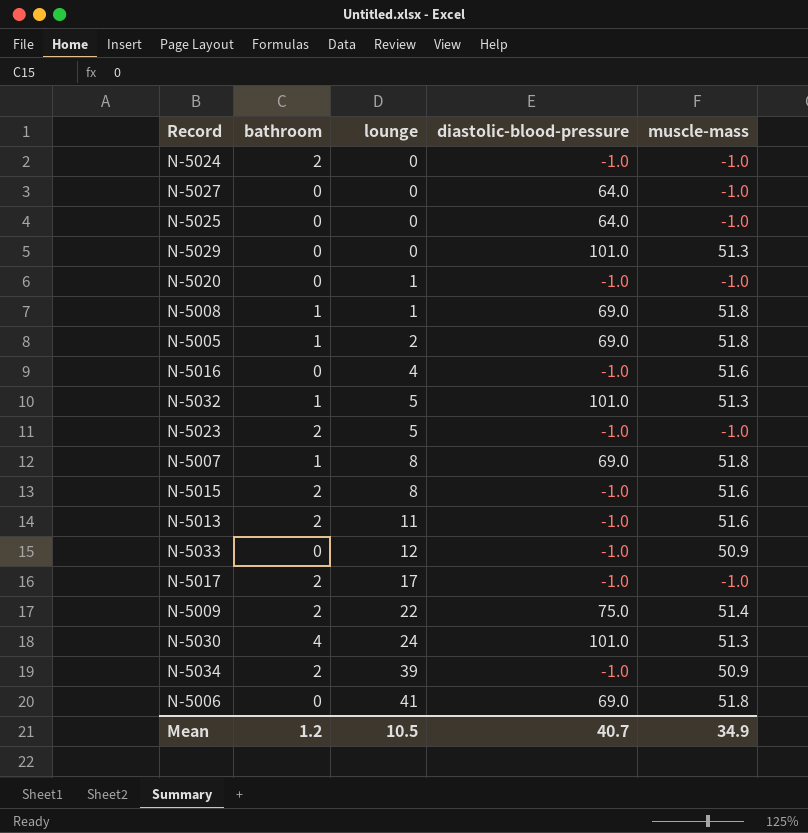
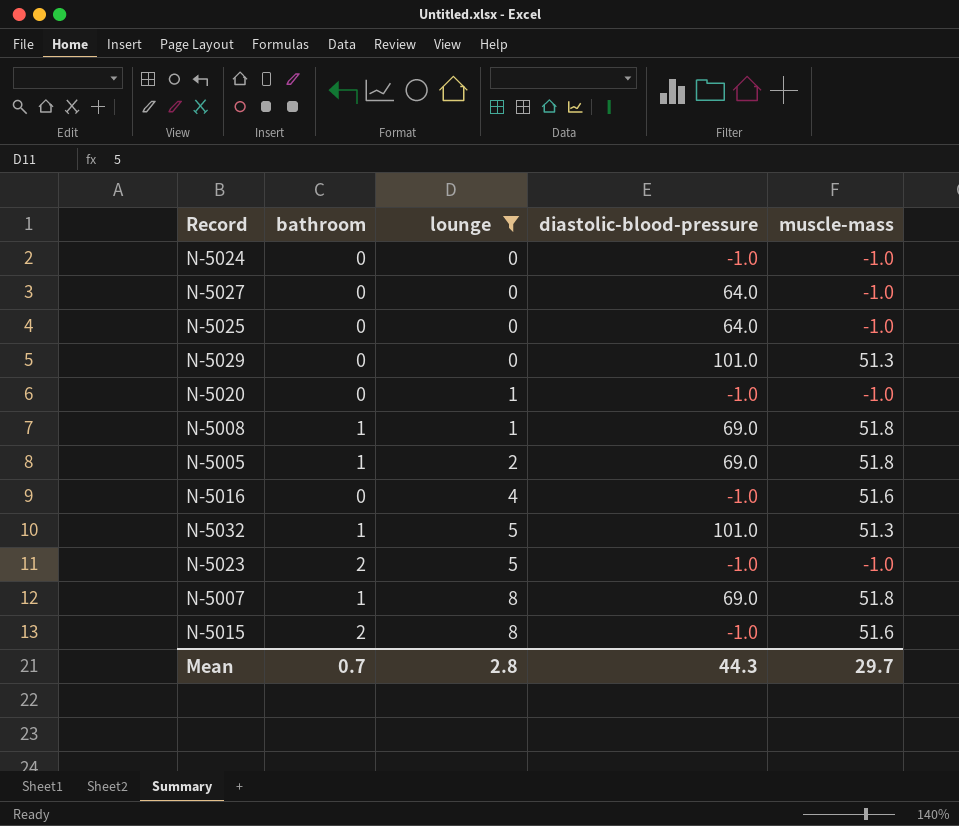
filter: none -> lounge <= 8
N-5024 | bathroom: 2 -> 0
Mean | bathroom: 1.2 -> 0.7
Mean | lounge: 10.5 -> 2.8
Mean | diastolic-blood-pressure: 40.7 -> 44.3
Mean | muscle-mass: 34.9 -> 29.7

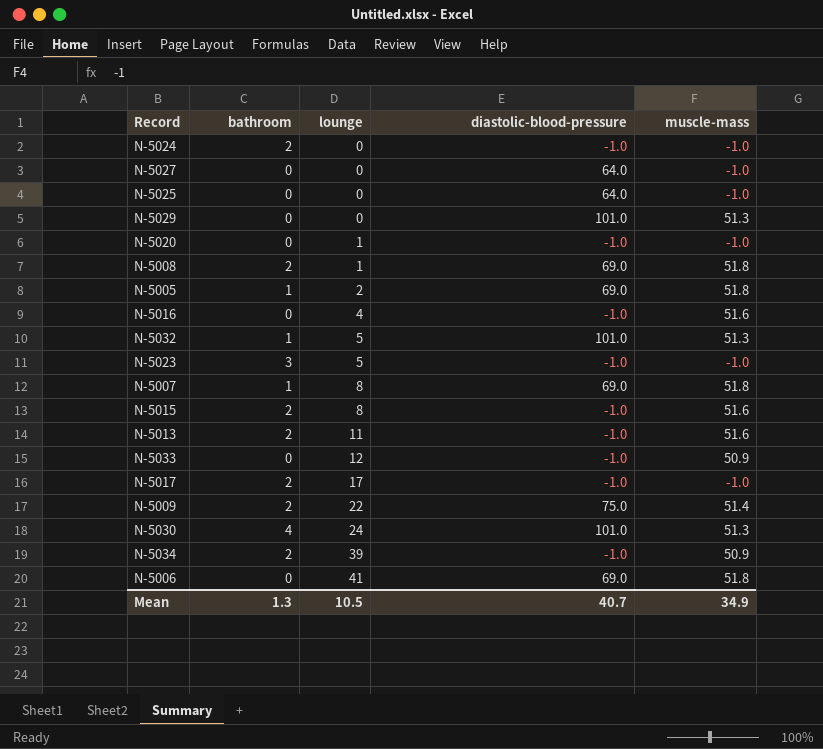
filter: lounge <= 8 -> none
N-5024 | bathroom: 0 -> 2
N-5008 | bathroom: 1 -> 2
N-5023 | bathroom: 2 -> 3
Mean | bathroom: 0.7 -> 1.3
Mean | lounge: 2.8 -> 10.5
Mean | diastolic-blood-pressure: 44.3 -> 40.7
Mean | muscle-mass: 29.7 -> 34.9

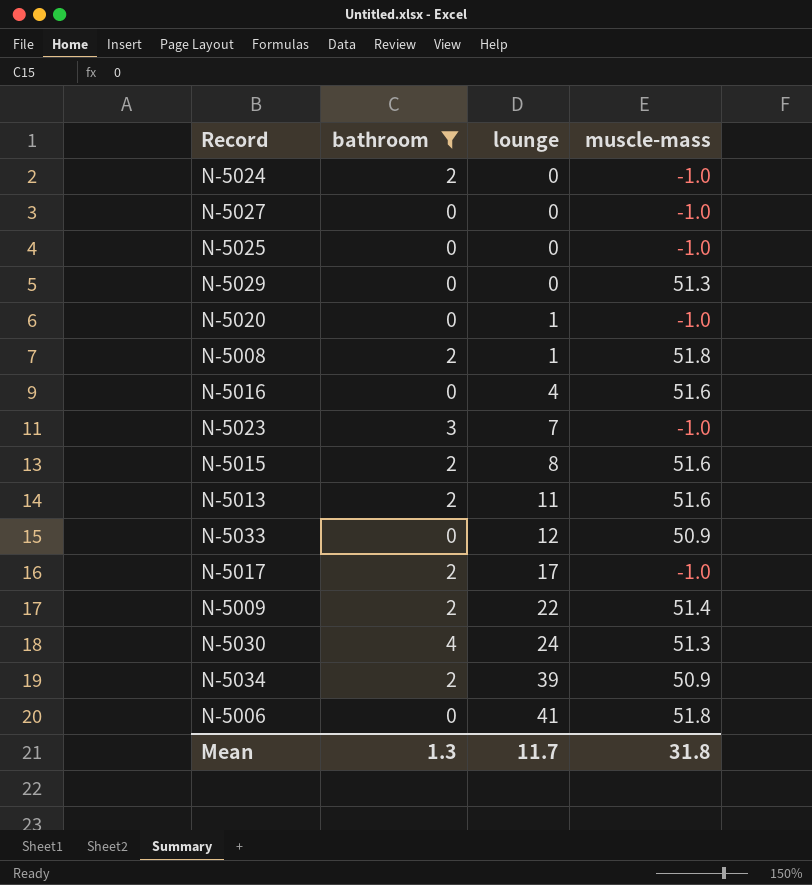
filter: none -> bathroom != 1
column diastolic-blood-pressure | position: 4 -> none
N-5023 | lounge: 5 -> 7
Mean | lounge: 10.5 -> 11.7
Mean | muscle-mass: 34.9 -> 31.8

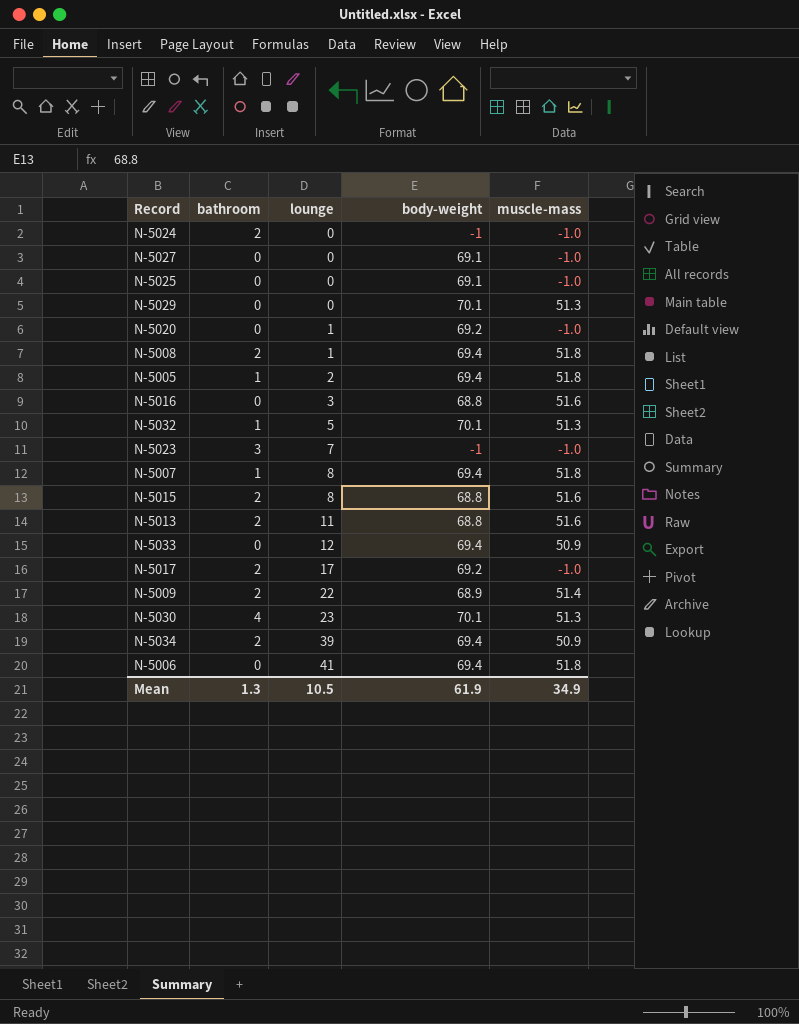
filter: bathroom != 1 -> none
column body-weight | position: none -> 4
N-5016 | lounge: 4 -> 3
N-5030 | lounge: 24 -> 23
Mean | lounge: 11.7 -> 10.5
Mean | muscle-mass: 31.8 -> 34.9

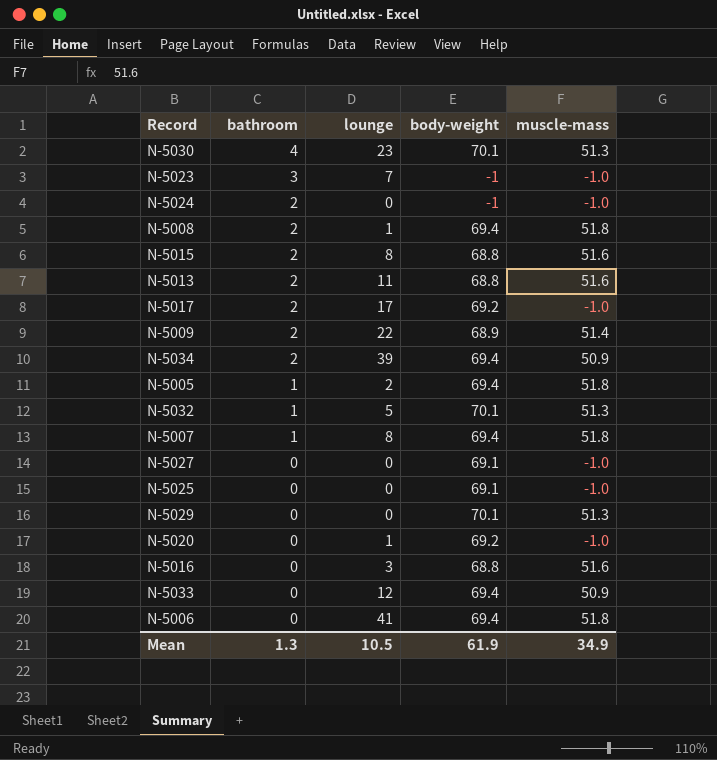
row order: lounge ascending -> bathroom descending

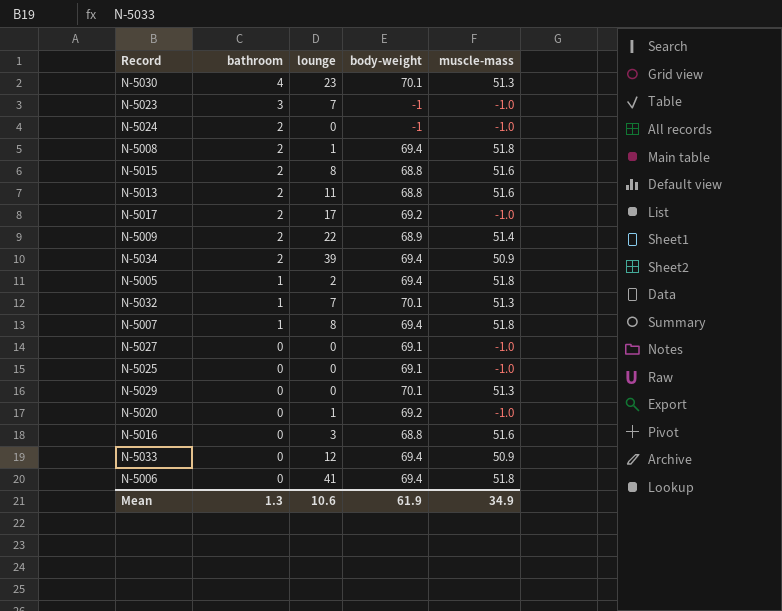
N-5032 | lounge: 5 -> 7
Mean | lounge: 10.5 -> 10.6

